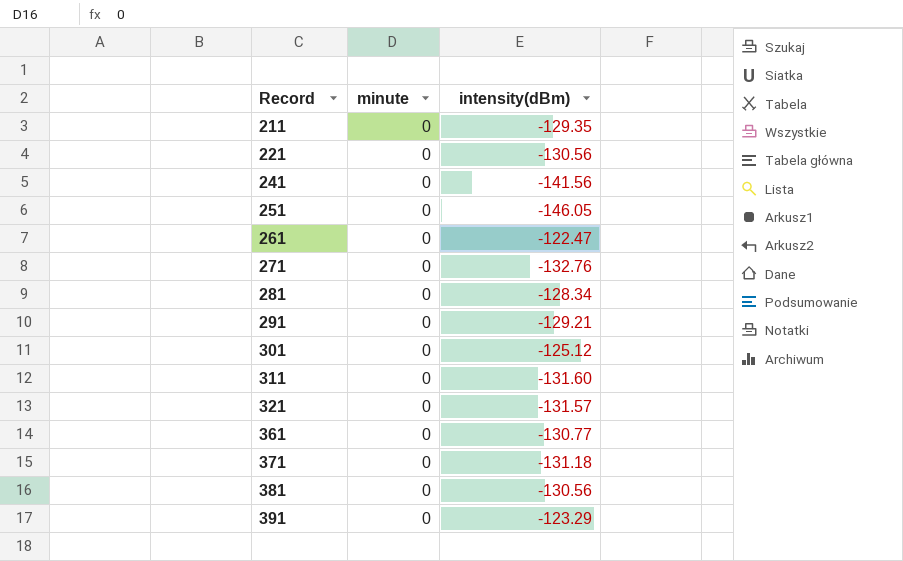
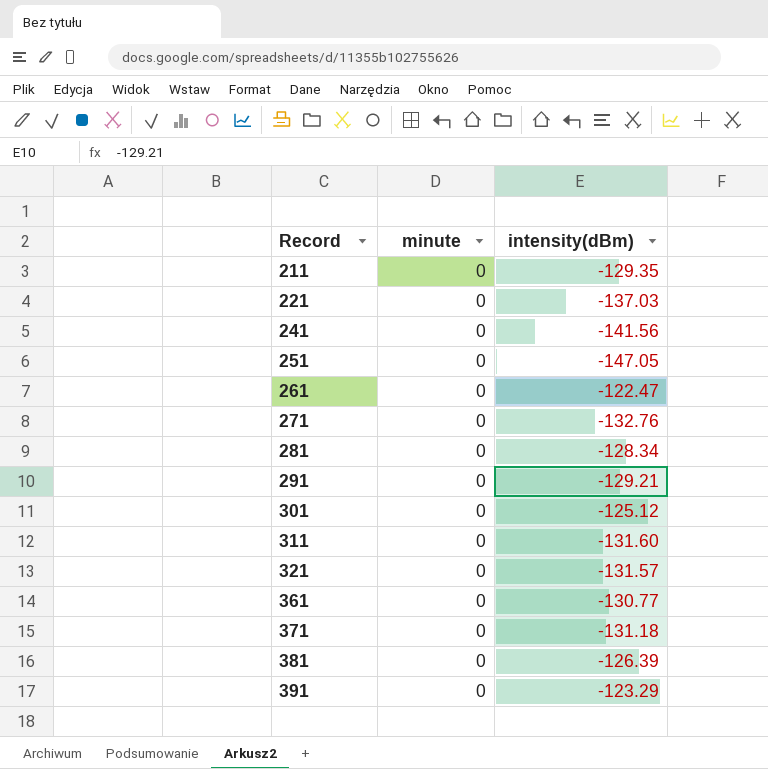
221 | intensity(dBm): -130.56 -> -137.03
251 | intensity(dBm): -146.05 -> -147.05
381 | intensity(dBm): -130.56 -> -126.39

